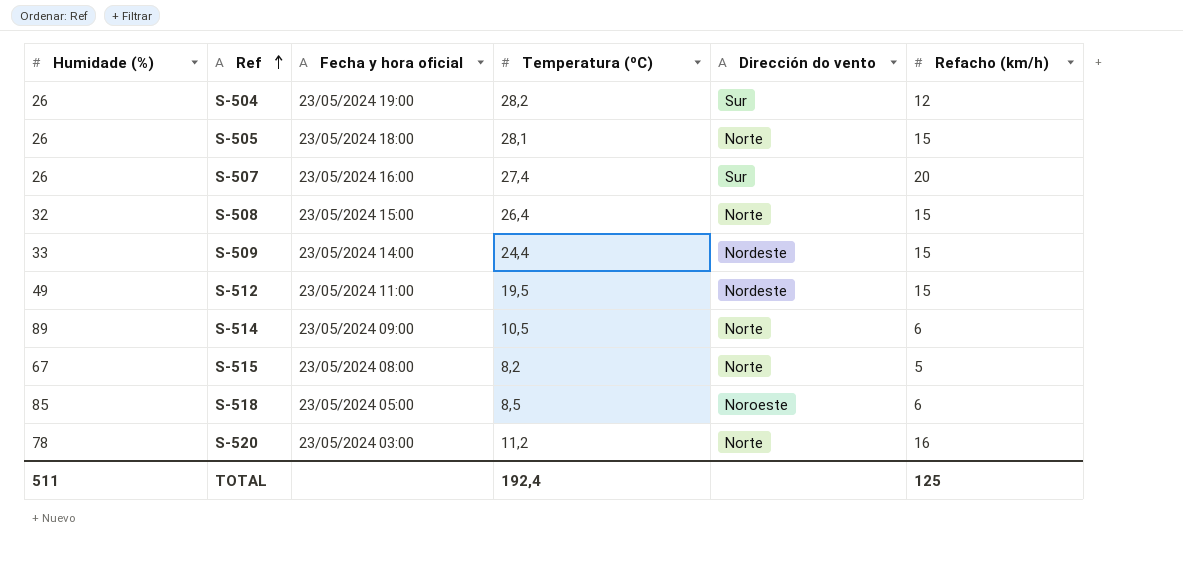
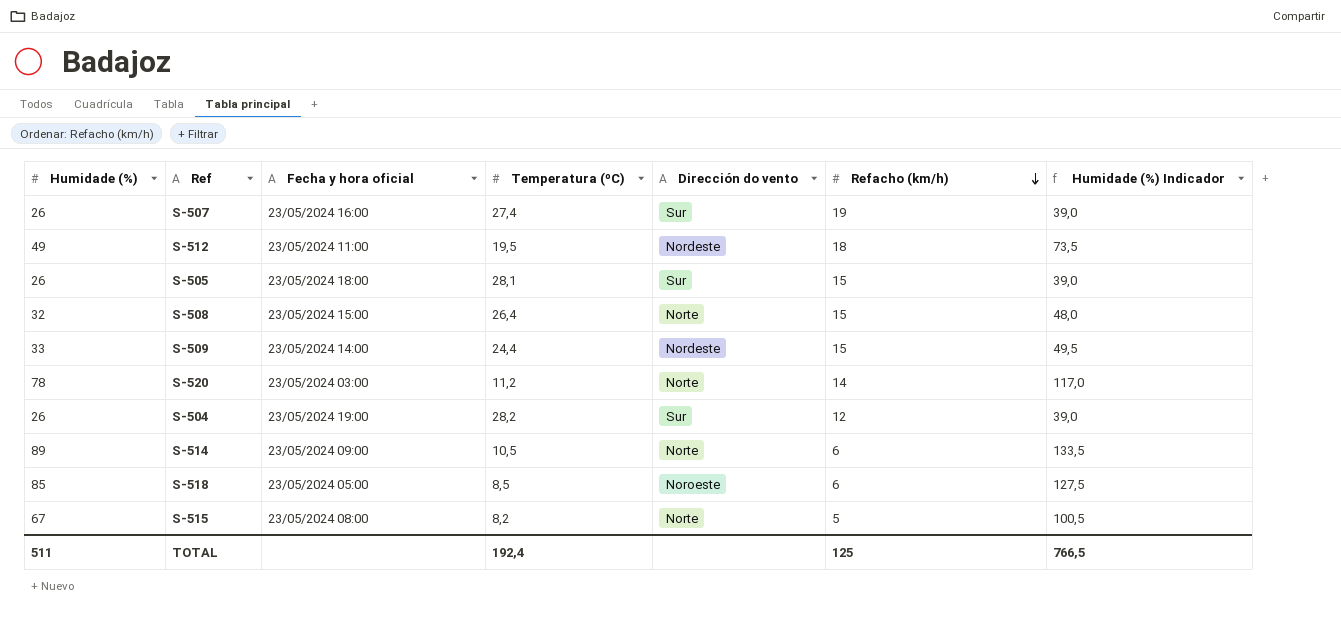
row order: Ref ascending -> Refacho (km/h) descending
column Humidade (%) Indicador | formula: none -> [Humidade (%)] * 1,5
S-507 | Refacho (km/h): 20 -> 19
S-512 | Refacho (km/h): 15 -> 18
S-505 | Dirección do vento: Norte -> Sur
S-520 | Refacho (km/h): 16 -> 14

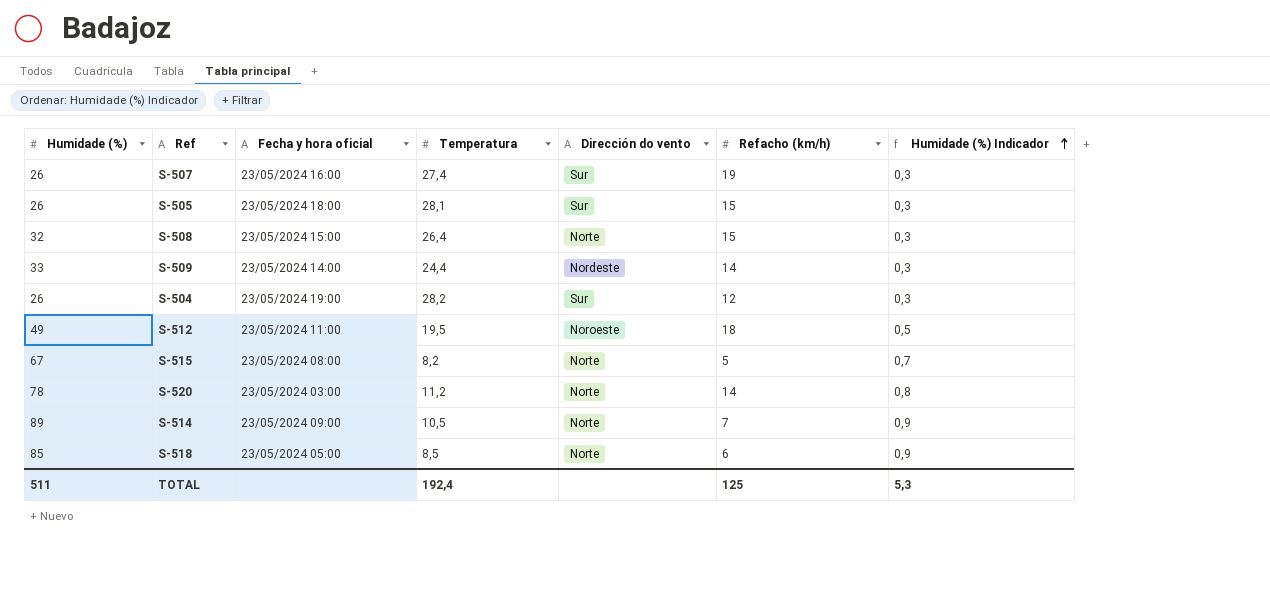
row order: Refacho (km/h) descending -> Humidade (%) Indicador ascending
column name: Temperatura (ºC) -> Temperatura
column Humidade (%) Indicador | formula: [Humidade (%)] * 1,5 -> [Humidade (%)] * 0,01
S-509 | Refacho (km/h): 15 -> 14
S-512 | Dirección do vento: Nordeste -> Noroeste
S-514 | Refacho (km/h): 6 -> 7
S-518 | Dirección do vento: Noroeste -> Norte
TOTAL | Humidade (%) Indicador: 766,5 -> 5,3

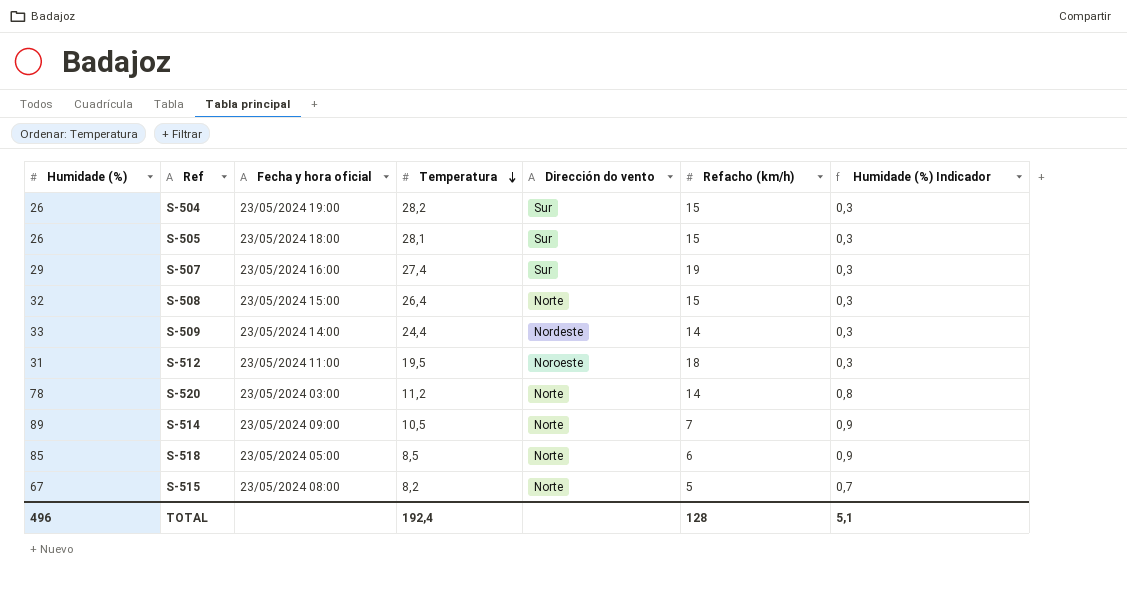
row order: Humidade (%) Indicador ascending -> Temperatura descending
S-504 | Refacho (km/h): 12 -> 15
S-507 | Humidade (%): 26 -> 29
S-512 | Humidade (%): 49 -> 31
S-512 | Humidade (%) Indicador: 0,5 -> 0,3
TOTAL | Humidade (%): 511 -> 496
TOTAL | Refacho (km/h): 125 -> 128
TOTAL | Humidade (%) Indicador: 5,3 -> 5,1

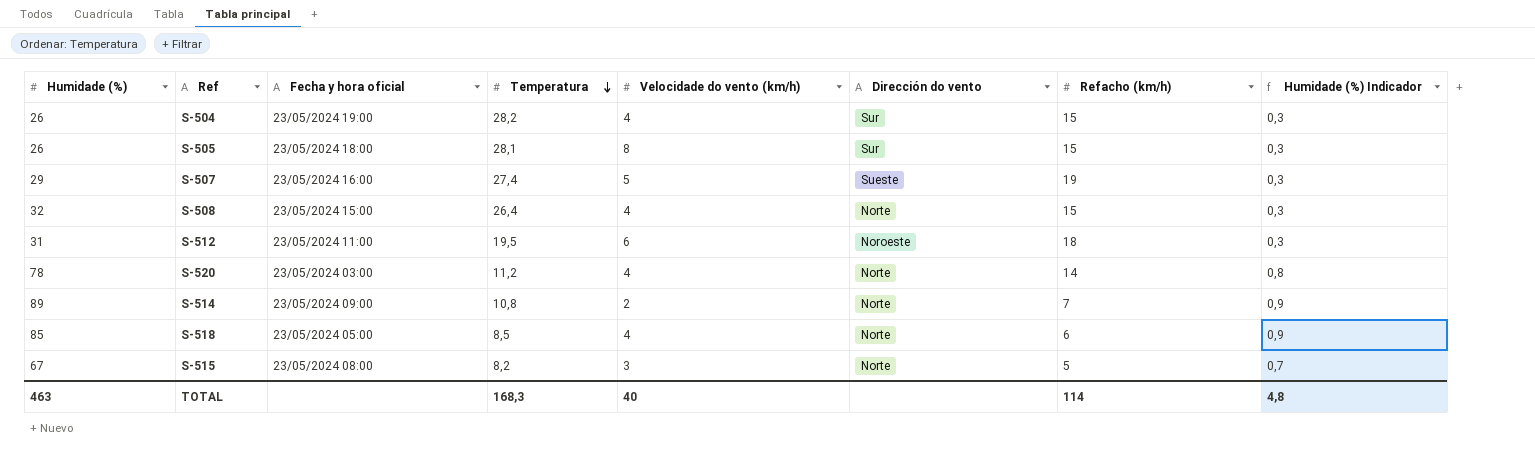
column Velocidade do vento (km/h) | position: none -> 5
row S-509: 33 | 23/05/2024 14:00 | 24,4 | Nordeste | 14 | 0,3 -> none
S-507 | Dirección do vento: Sur -> Sueste
S-514 | Temperatura: 10,5 -> 10,8
TOTAL | Humidade (%): 496 -> 463
TOTAL | Temperatura: 192,4 -> 168,3
TOTAL | Refacho (km/h): 128 -> 114
TOTAL | Humidade (%) Indicador: 5,1 -> 4,8

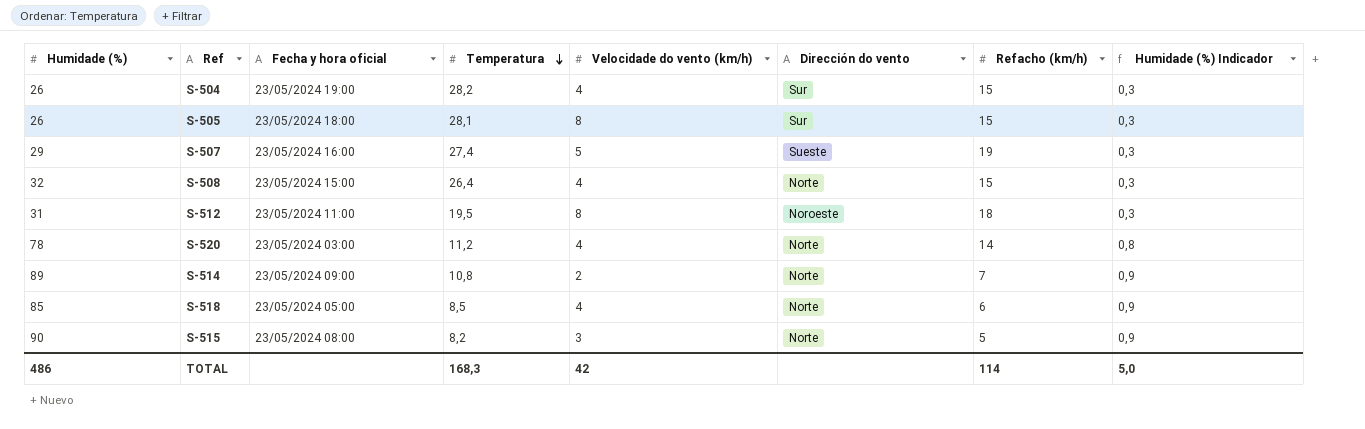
S-512 | Velocidade do vento (km/h): 6 -> 8
S-515 | Humidade (%): 67 -> 90
S-515 | Humidade (%) Indicador: 0,7 -> 0,9
TOTAL | Humidade (%): 463 -> 486
TOTAL | Velocidade do vento (km/h): 40 -> 42
TOTAL | Humidade (%) Indicador: 4,8 -> 5,0

